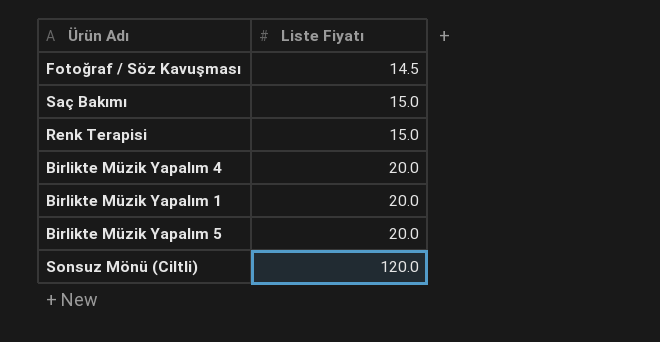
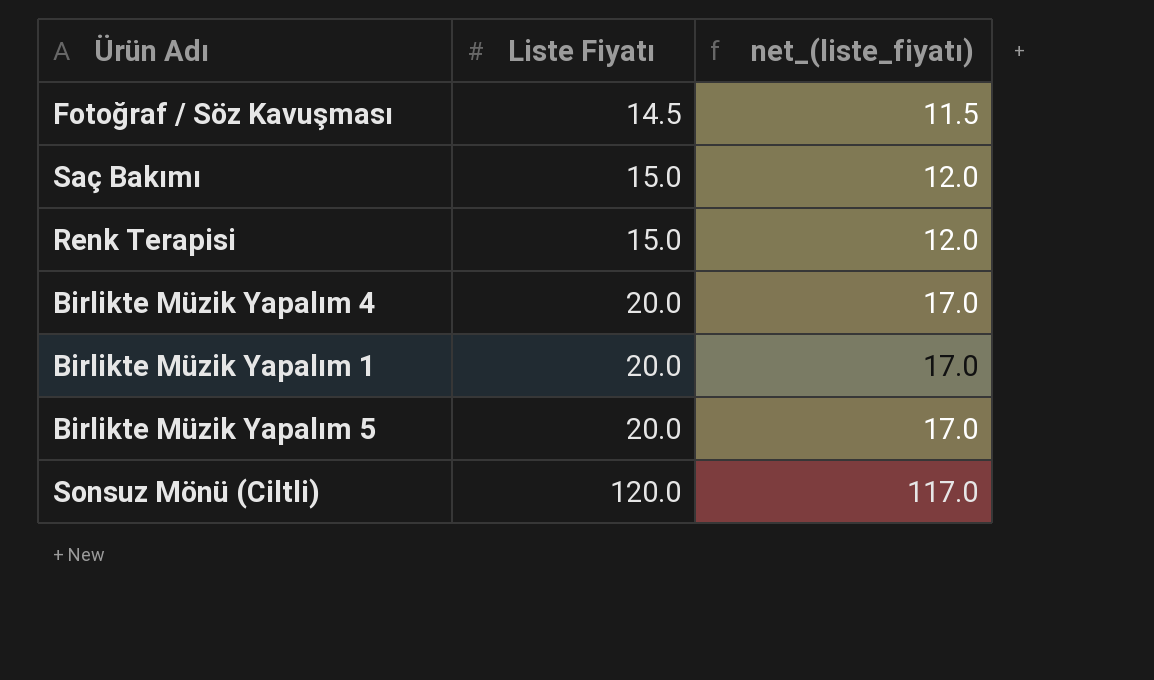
column net_(liste_fiyatı) | formula: none -> [Liste Fiyatı] - 3

